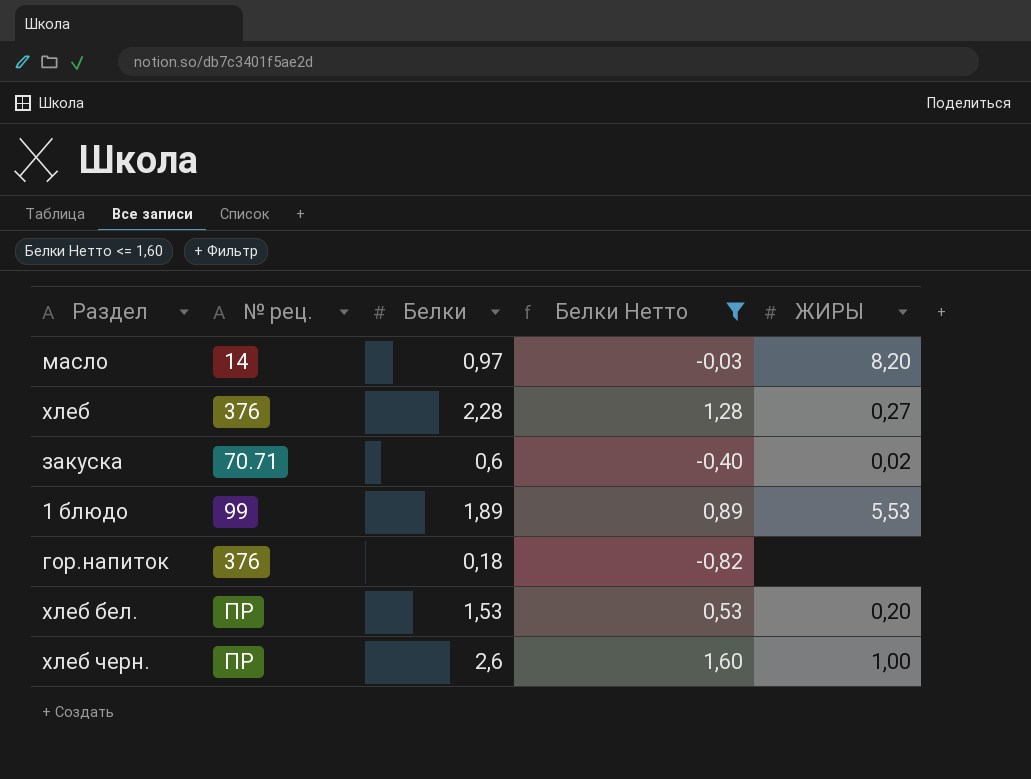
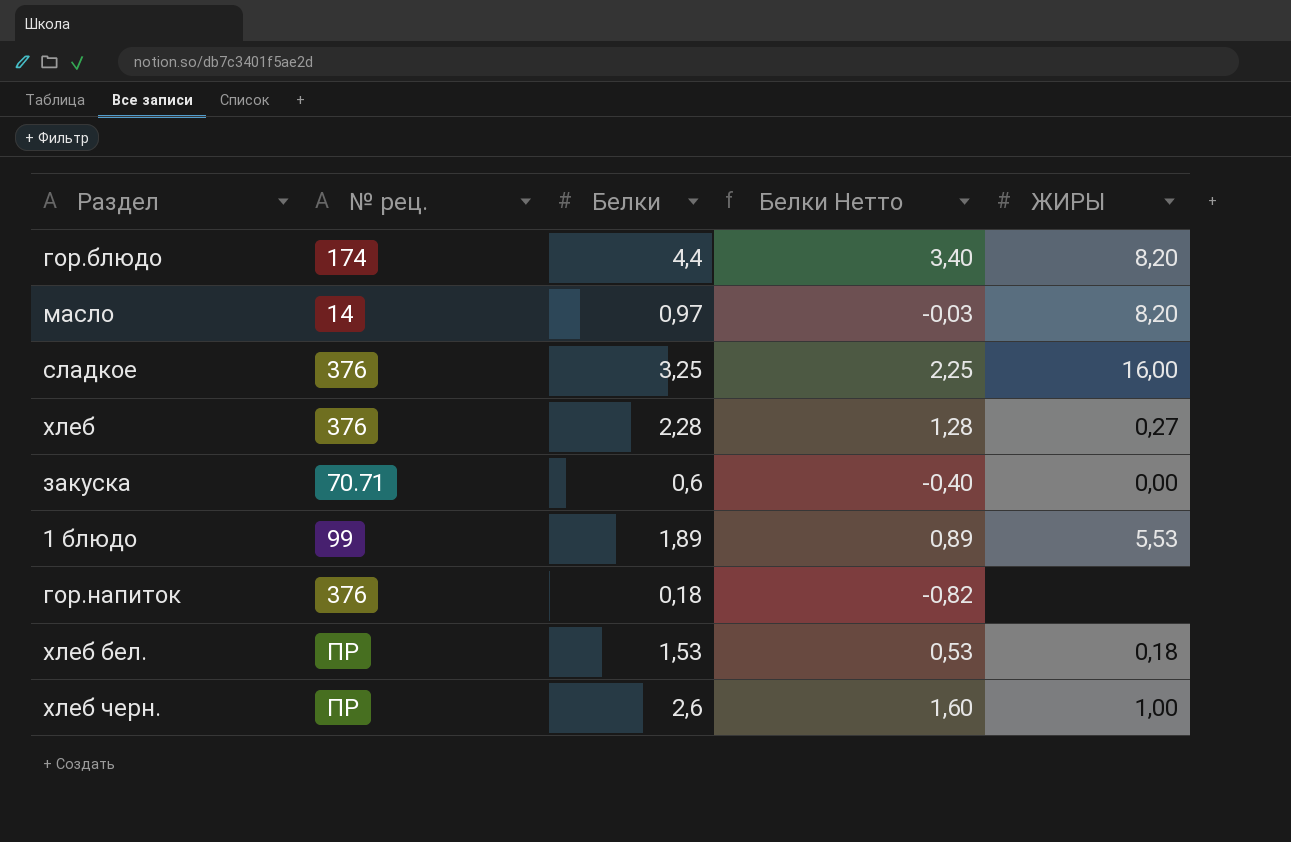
filter: Белки Нетто <= 1,60 -> none
закуска | ЖИРЫ: 0,02 -> 0,00
хлеб бел. | ЖИРЫ: 0,20 -> 0,18

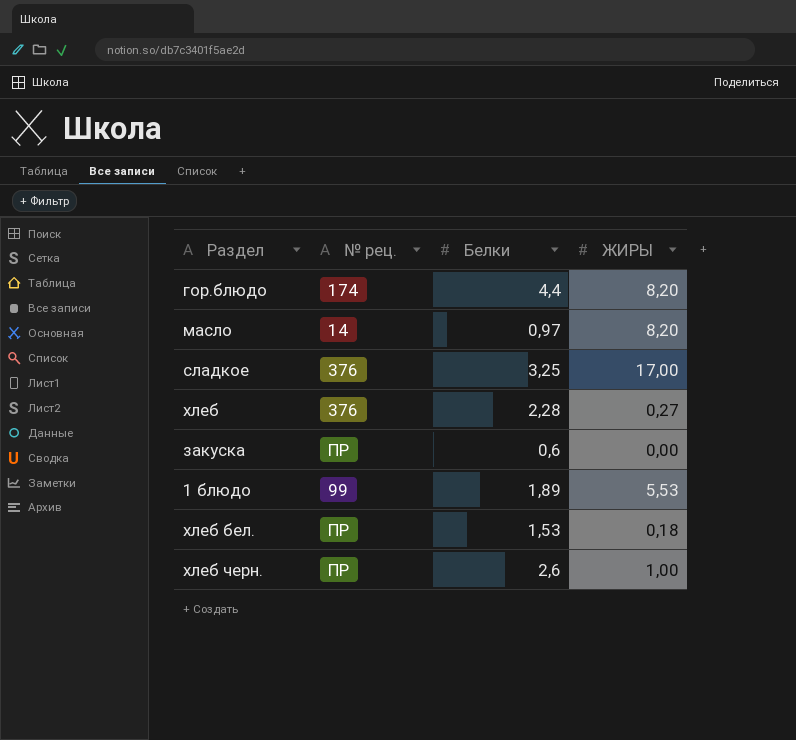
column Белки Нетто | formula: [Белки] - 1 -> none
row гор.напиток: 376 | 0,18 | -0,82 | none -> none
сладкое | ЖИРЫ: 16,00 -> 17,00
закуска | № рец.: 70.71 -> ПР

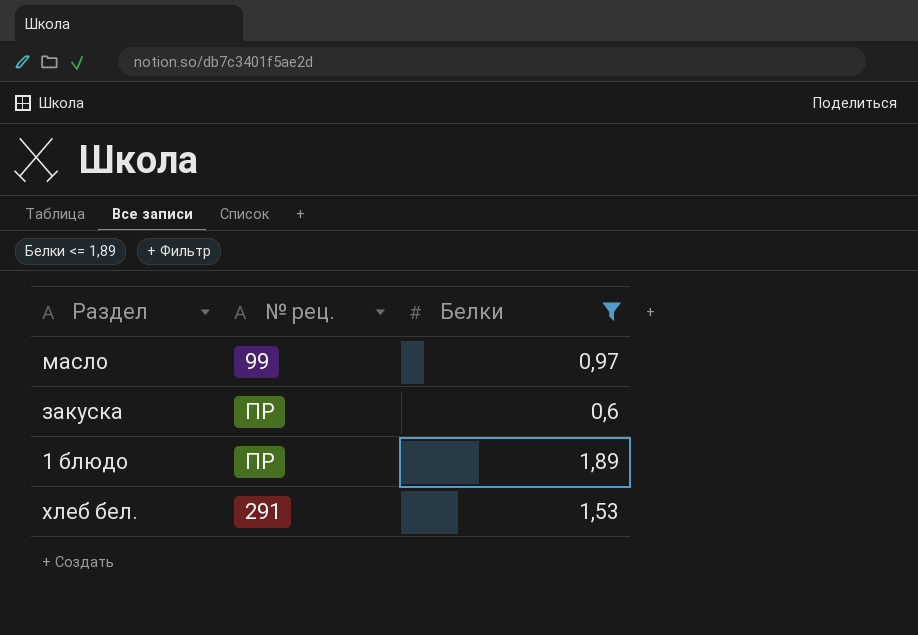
filter: none -> Белки <= 1,89
column ЖИРЫ | position: 4 -> none
масло | № рец.: 14 -> 99
1 блюдо | № рец.: 99 -> ПР
хлеб бел. | № рец.: ПР -> 291

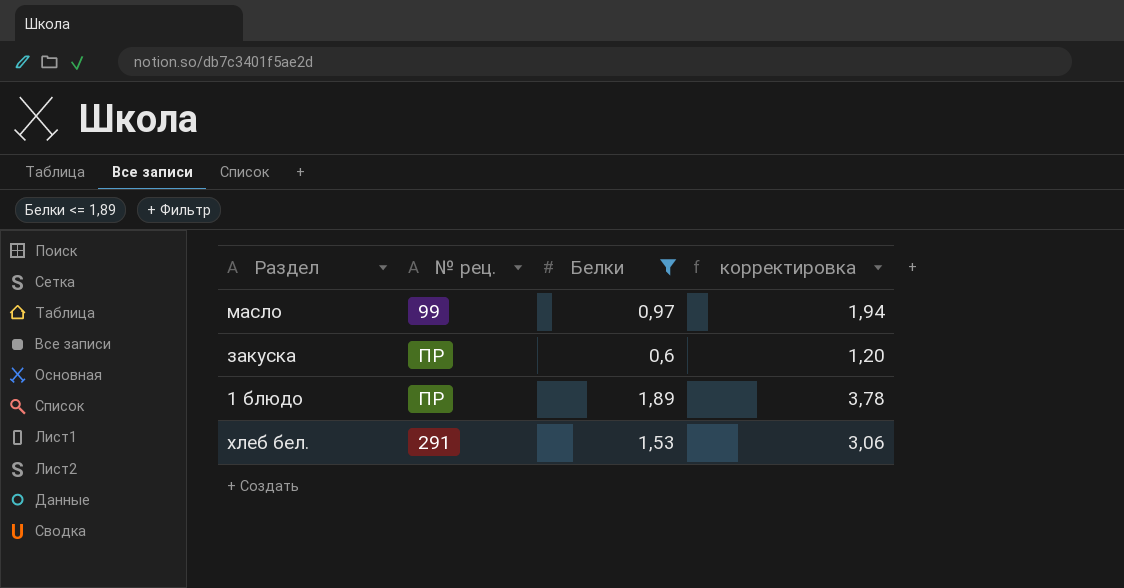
column корректировка | formula: none -> [Белки] * 2

